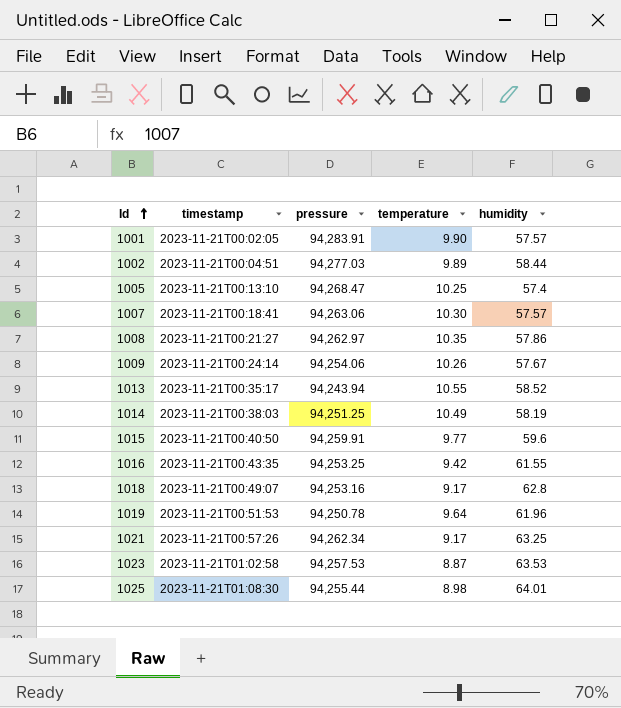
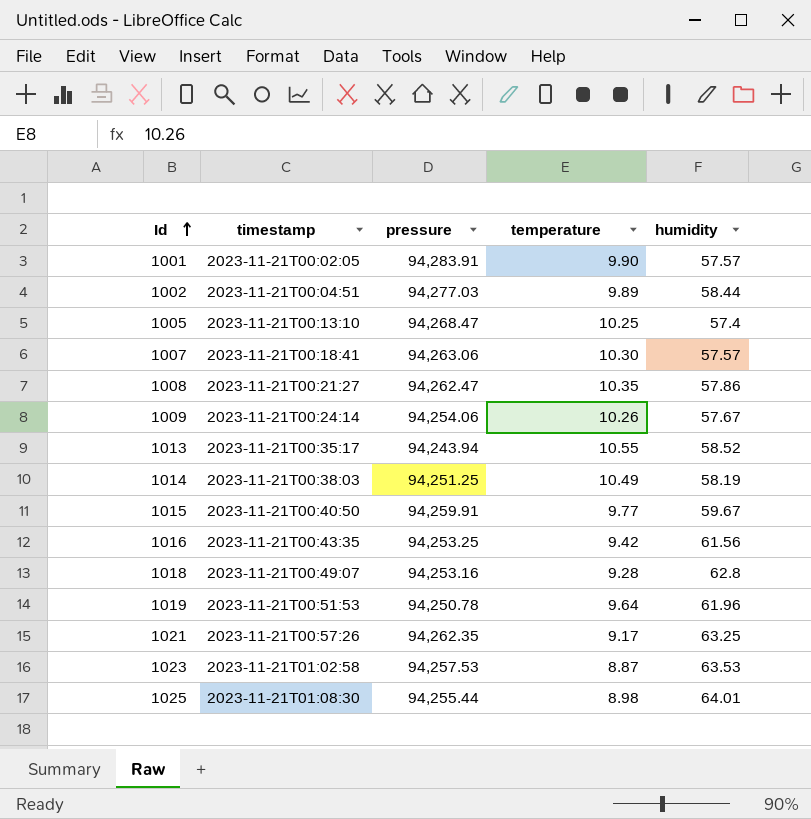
1008 | pressure: 94,262.97 -> 94,262.47
1015 | humidity: 59.6 -> 59.67
1016 | humidity: 61.55 -> 61.56
1018 | temperature: 9.17 -> 9.28
1021 | pressure: 94,262.34 -> 94,262.35

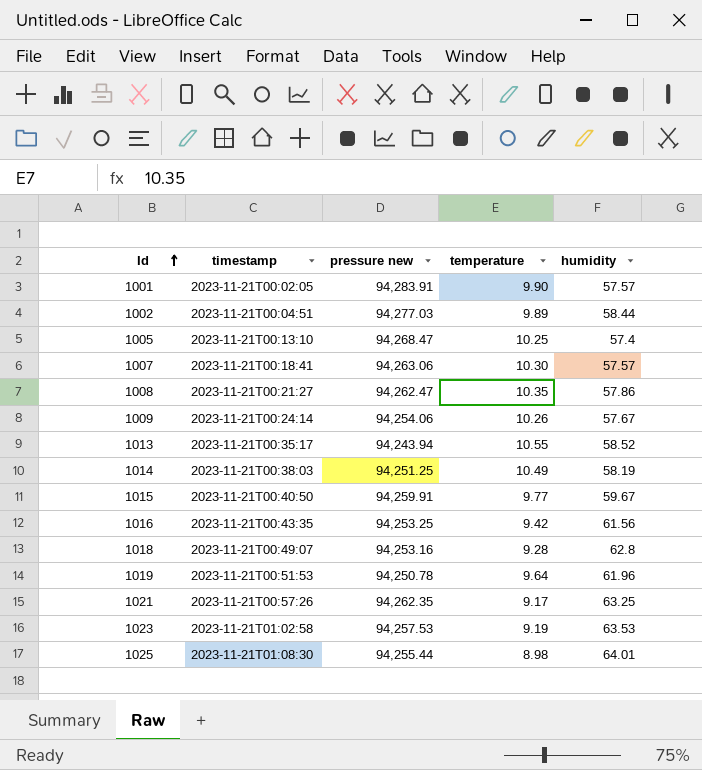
column name: pressure -> pressure new
1023 | temperature: 8.87 -> 9.19

